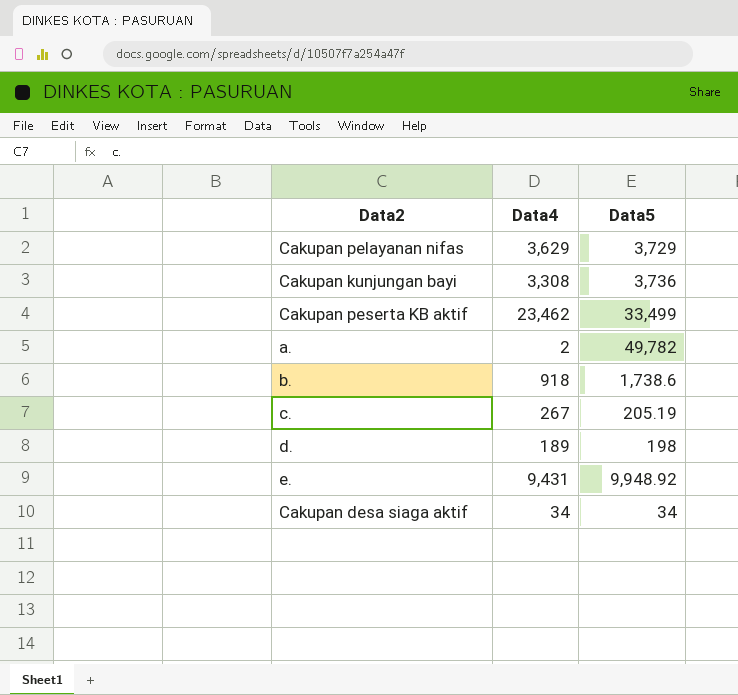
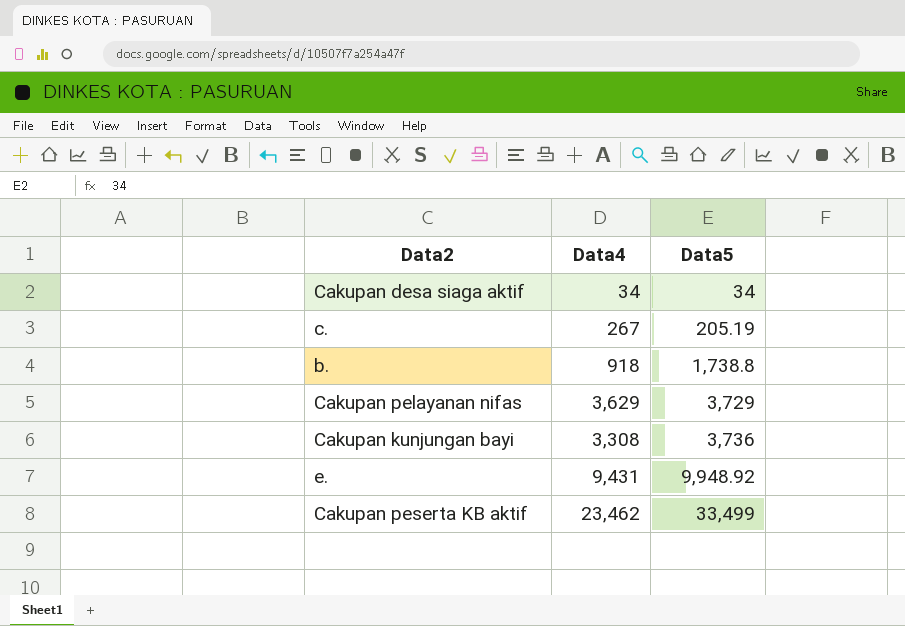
row order: none -> Data5 ascending
row a.: 2 | 49,782 -> none
row d.: 189 | 198 -> none
b. | Data5: 1,738.6 -> 1,738.8

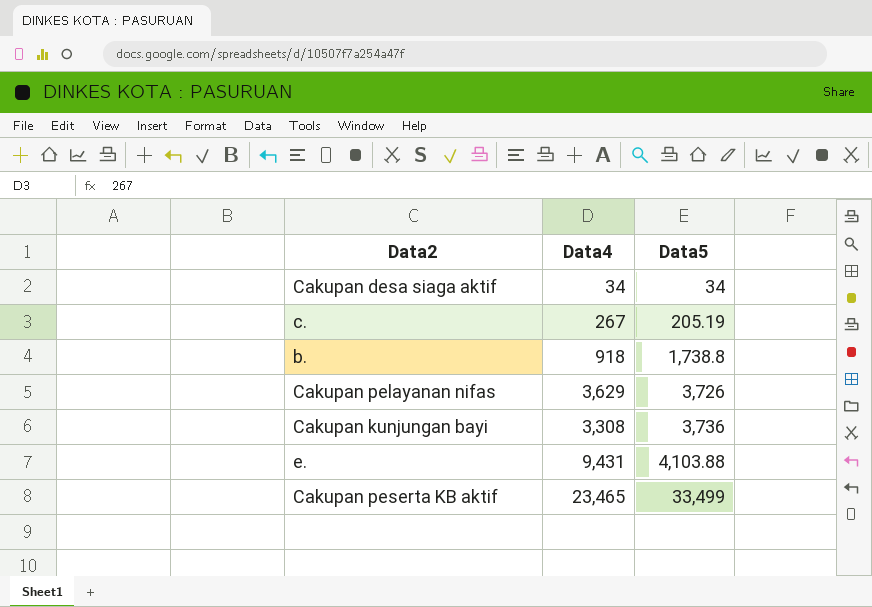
Cakupan pelayanan nifas | Data5: 3,729 -> 3,726
e. | Data5: 9,948.92 -> 4,103.88
Cakupan peserta KB aktif | Data4: 23,462 -> 23,465

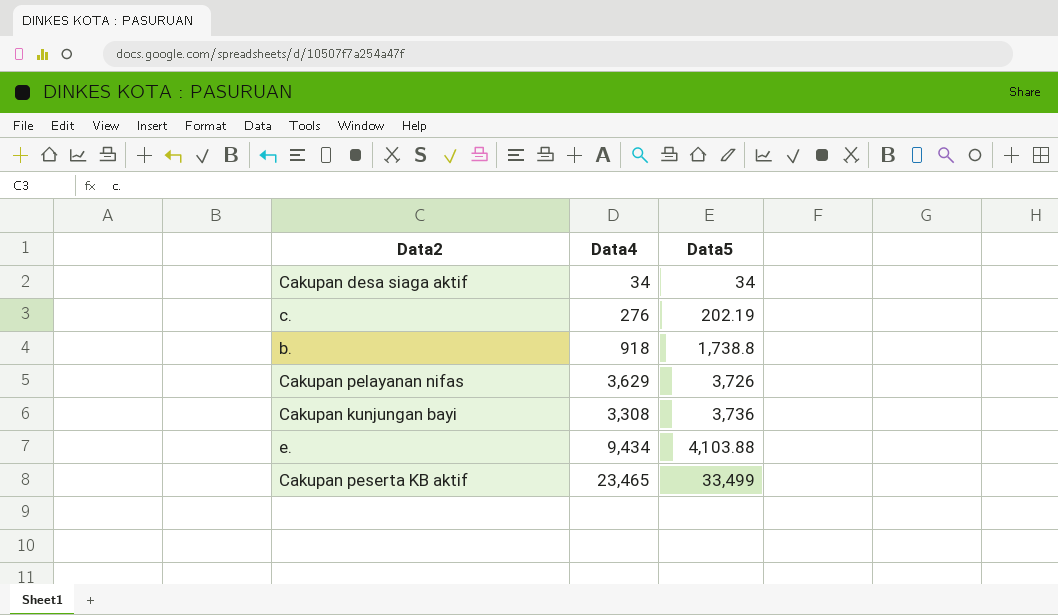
c. | Data4: 267 -> 276
c. | Data5: 205.19 -> 202.19
e. | Data4: 9,431 -> 9,434

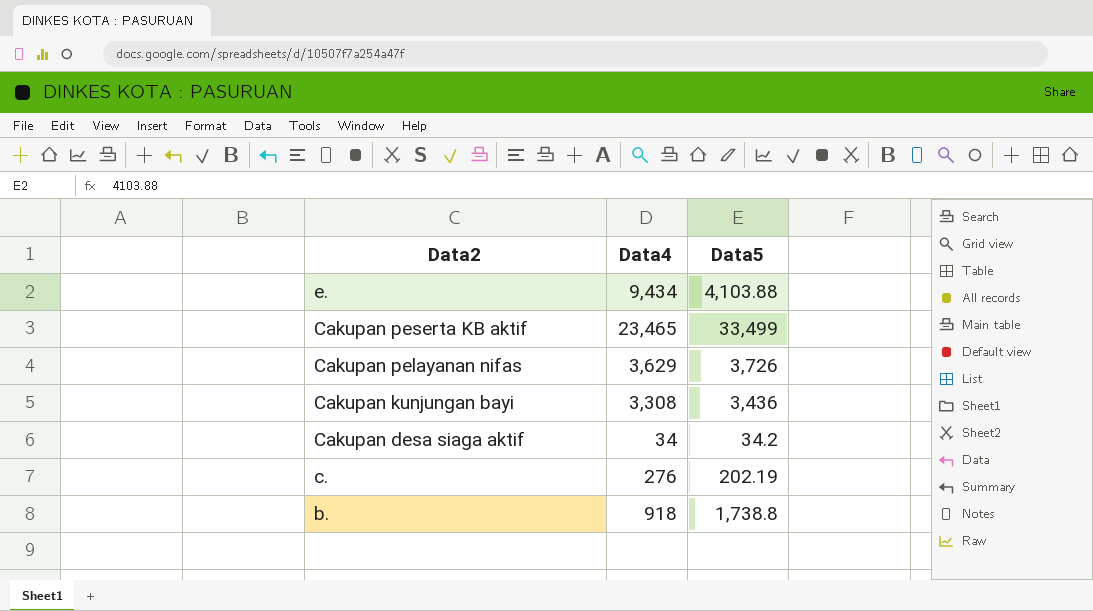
row order: Data5 ascending -> Data2 descending
Cakupan kunjungan bayi | Data5: 3,736 -> 3,436
Cakupan desa siaga aktif | Data5: 34 -> 34.2

